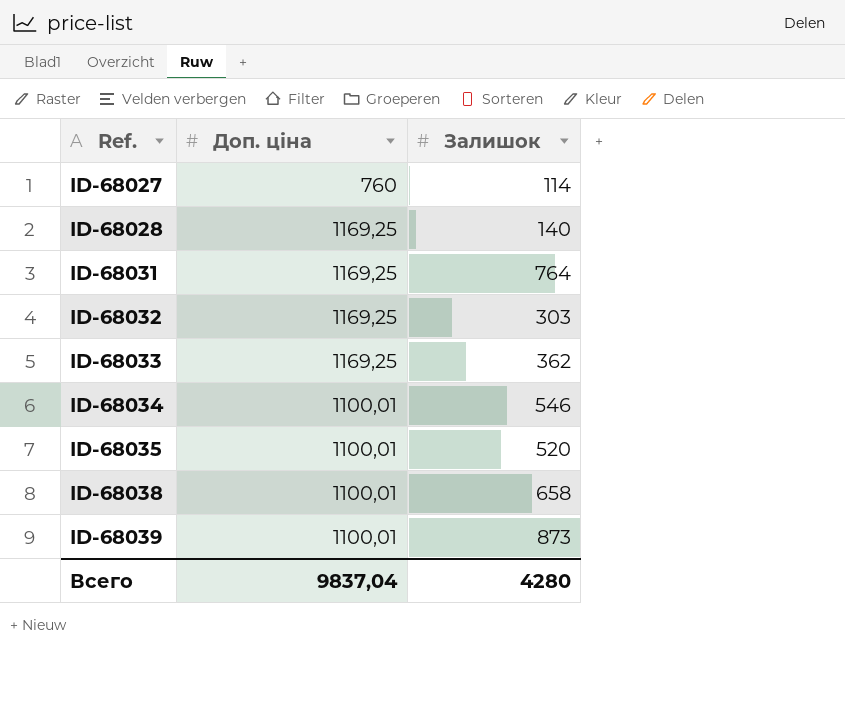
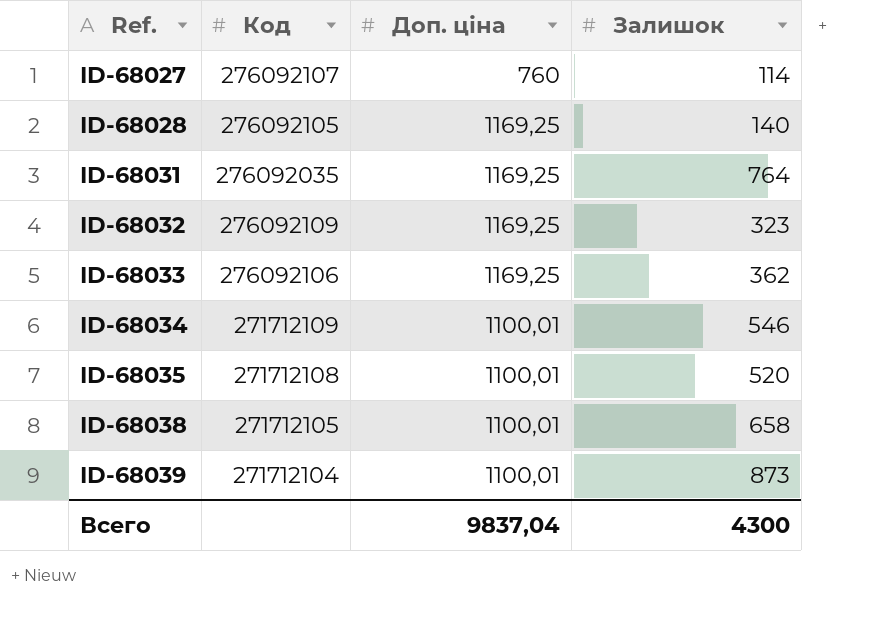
column Код | position: none -> 2
ID-68032 | Залишок: 303 -> 323
Всего | Залишок: 4280 -> 4300

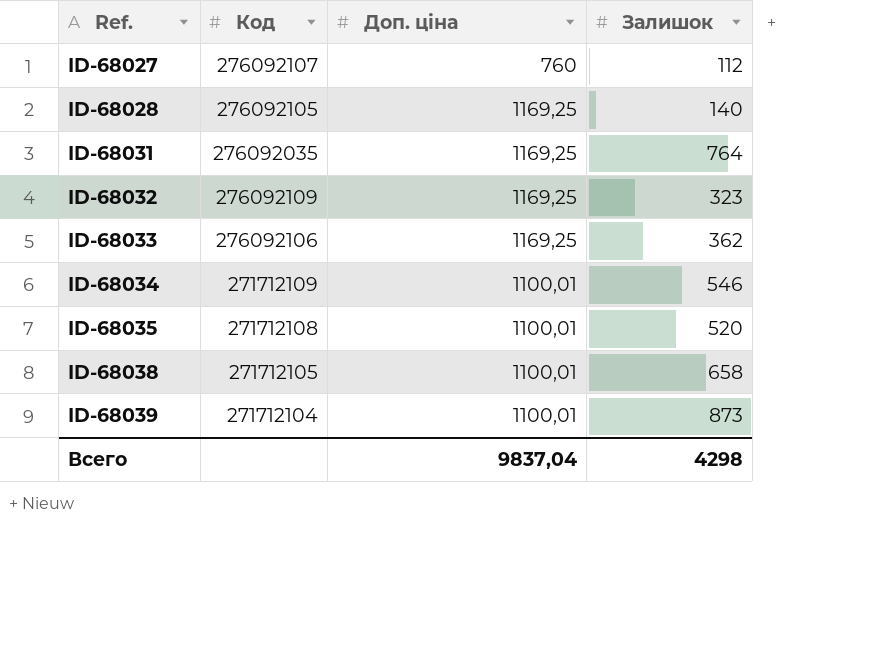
ID-68027 | Залишок: 114 -> 112
Всего | Залишок: 4300 -> 4298

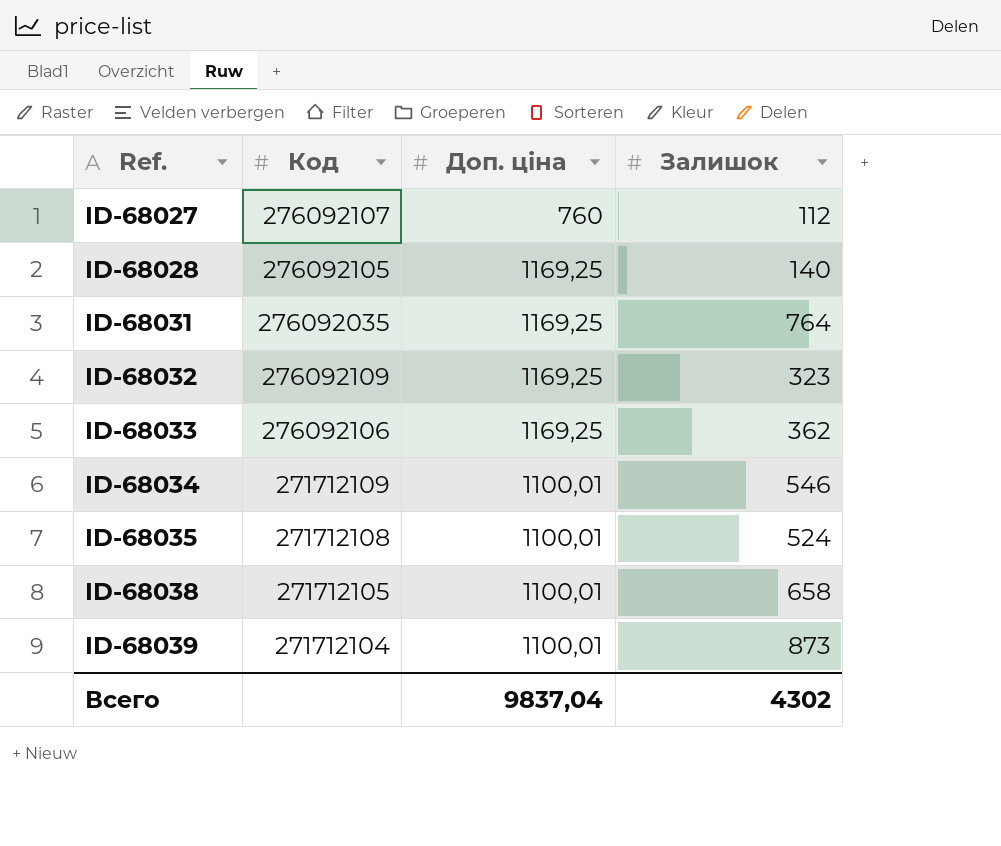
ID-68035 | Залишок: 520 -> 524
Всего | Залишок: 4298 -> 4302

